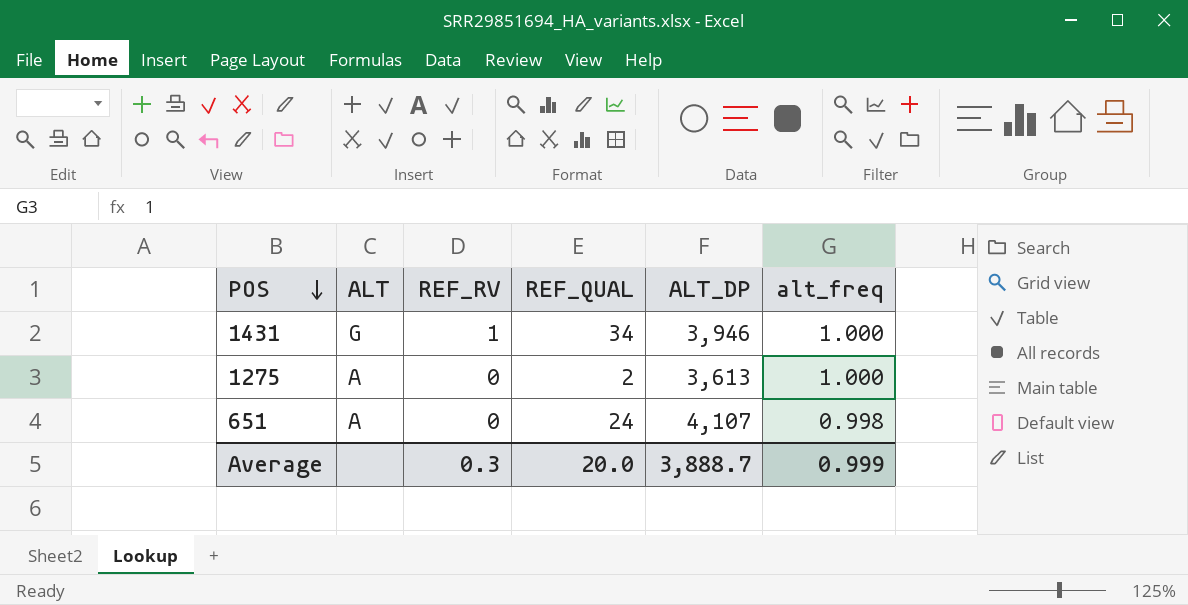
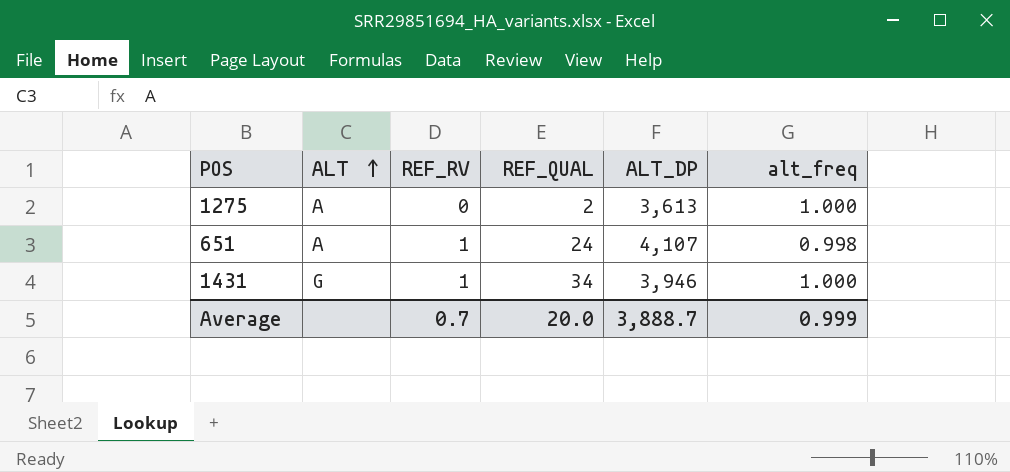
row order: POS descending -> ALT ascending
651 | REF_RV: 0 -> 1
Average | REF_RV: 0.3 -> 0.7

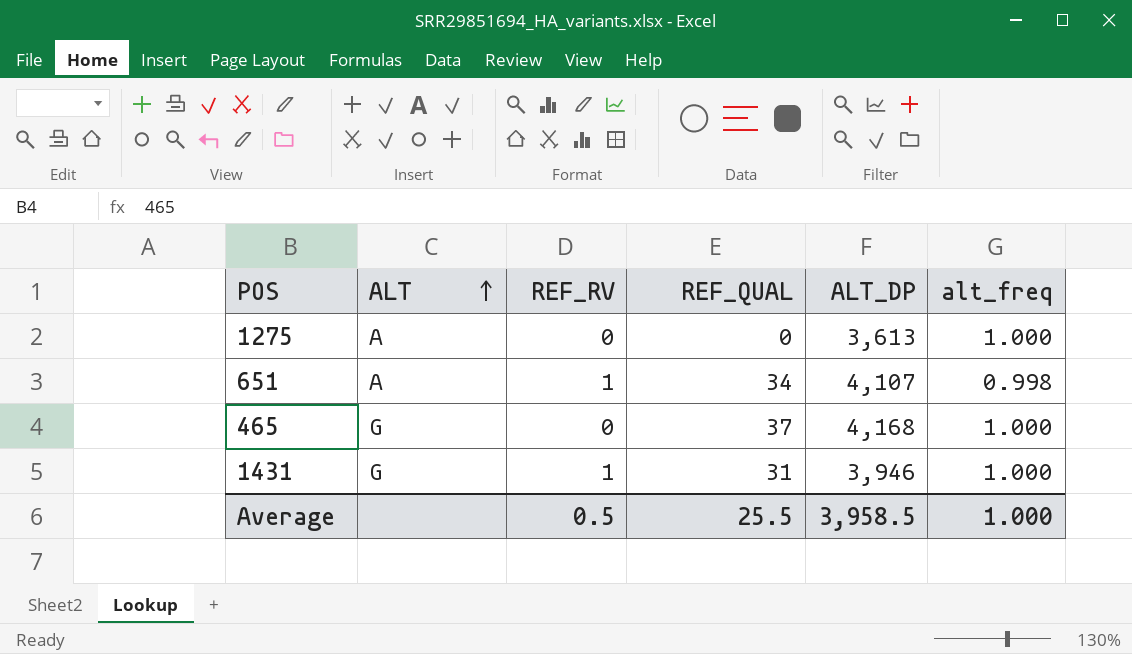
1275 | REF_QUAL: 2 -> 0
651 | REF_QUAL: 24 -> 34
row 465: none -> G | 0 | 37 | 4,168 | 1.000
1431 | REF_QUAL: 34 -> 31
Average | REF_RV: 0.7 -> 0.5
Average | REF_QUAL: 20.0 -> 25.5
Average | ALT_DP: 3,888.7 -> 3,958.5
Average | alt_freq: 0.999 -> 1.000

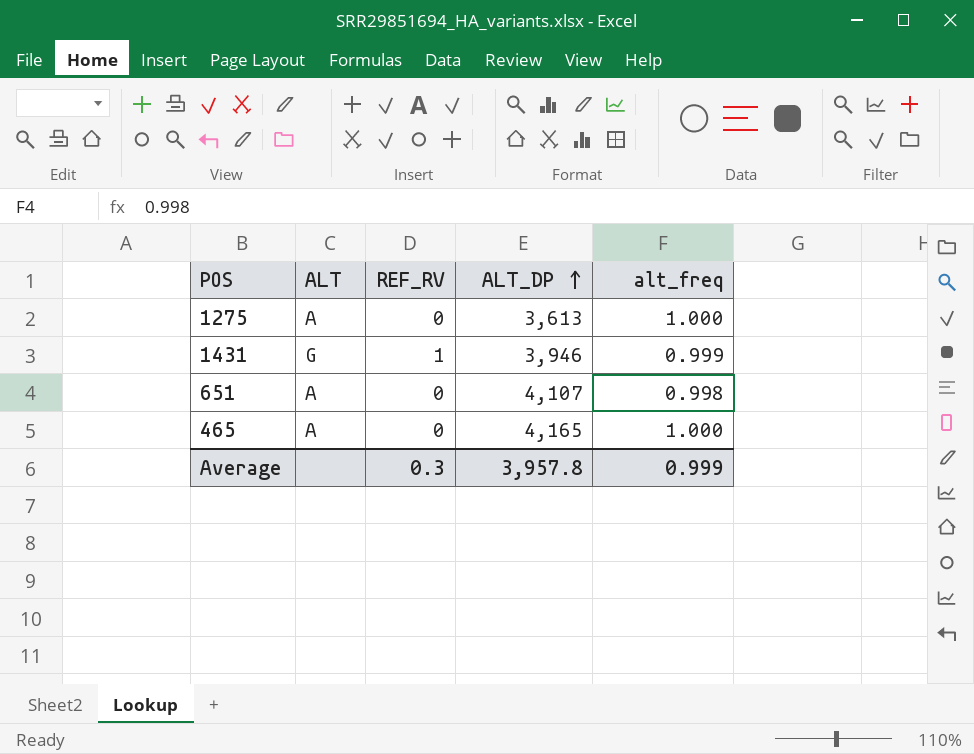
row order: ALT ascending -> ALT_DP ascending
column REF_QUAL | position: 4 -> none
1431 | alt_freq: 1.000 -> 0.999
651 | REF_RV: 1 -> 0
465 | ALT: G -> A
465 | ALT_DP: 4,168 -> 4,165
Average | REF_RV: 0.5 -> 0.3
Average | ALT_DP: 3,958.5 -> 3,957.8
Average | alt_freq: 1.000 -> 0.999

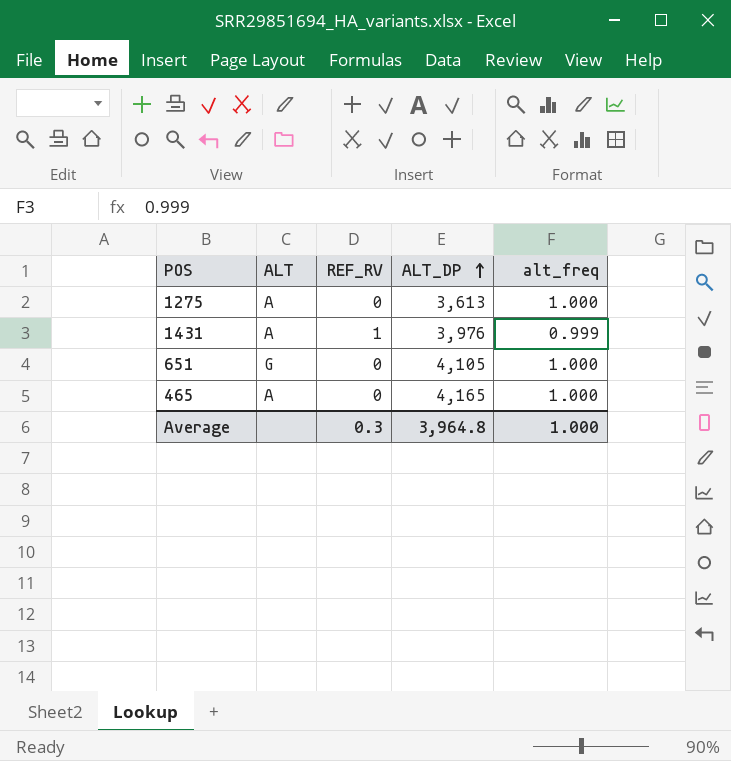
1431 | ALT: G -> A
1431 | ALT_DP: 3,946 -> 3,976
651 | ALT: A -> G
651 | ALT_DP: 4,107 -> 4,105
651 | alt_freq: 0.998 -> 1.000
Average | ALT_DP: 3,957.8 -> 3,964.8
Average | alt_freq: 0.999 -> 1.000

